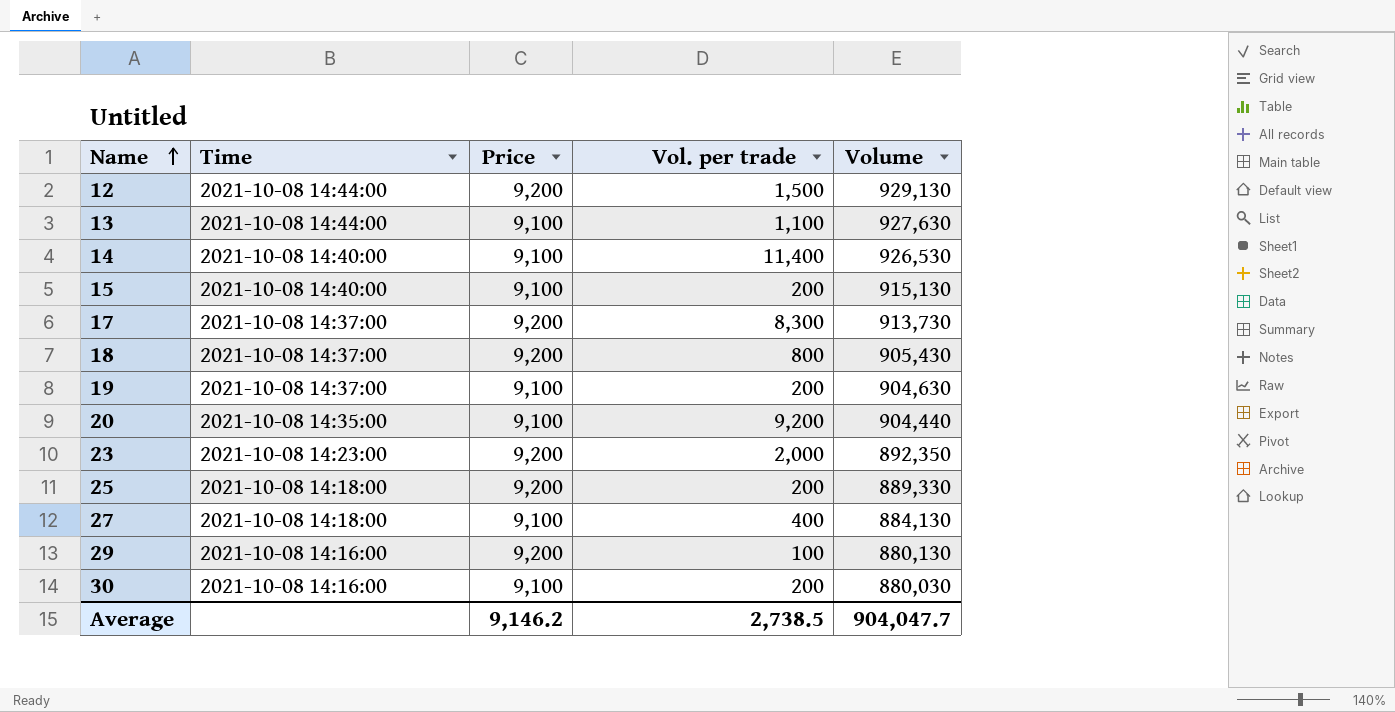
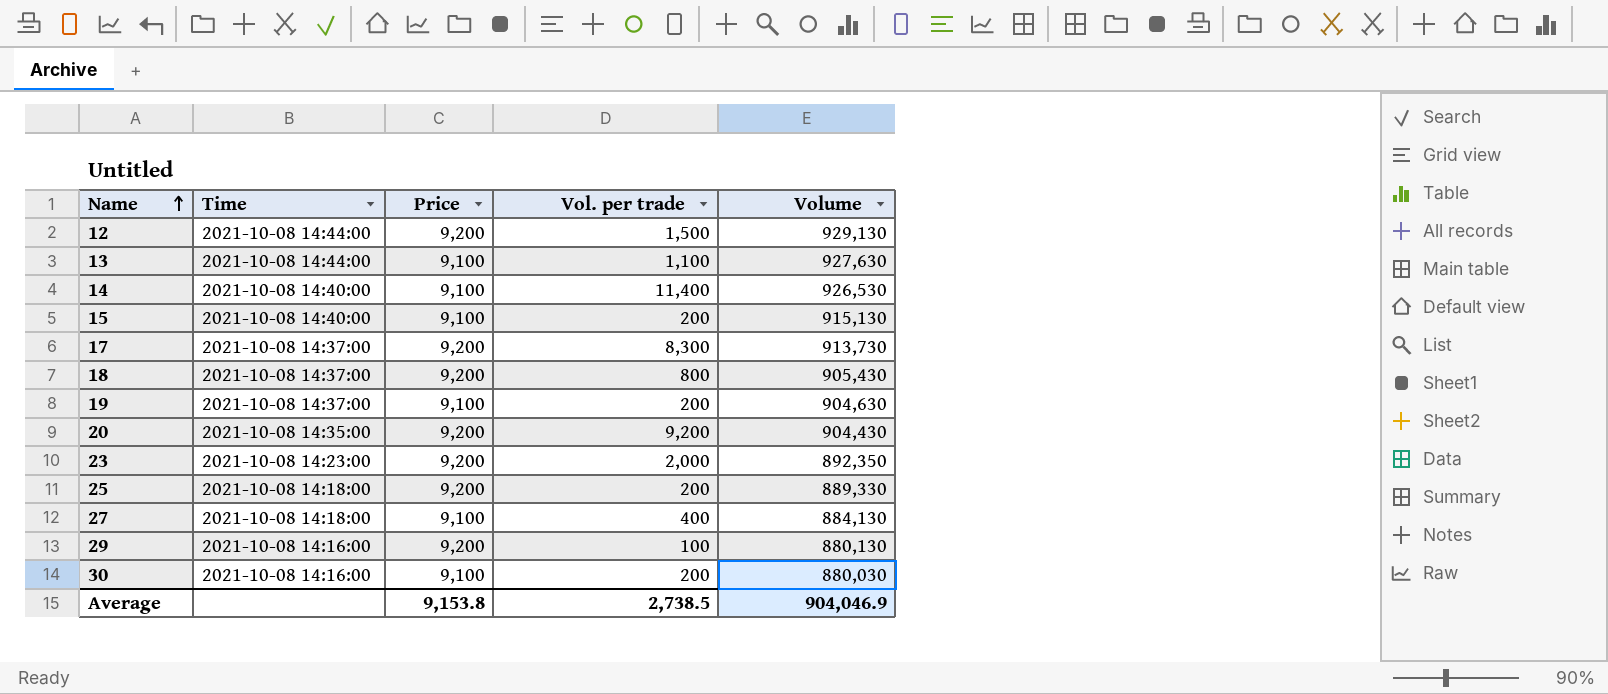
20 | Price: 9,100 -> 9,200
20 | Volume: 904,440 -> 904,430
Average | Price: 9,146.2 -> 9,153.8
Average | Volume: 904,047.7 -> 904,046.9

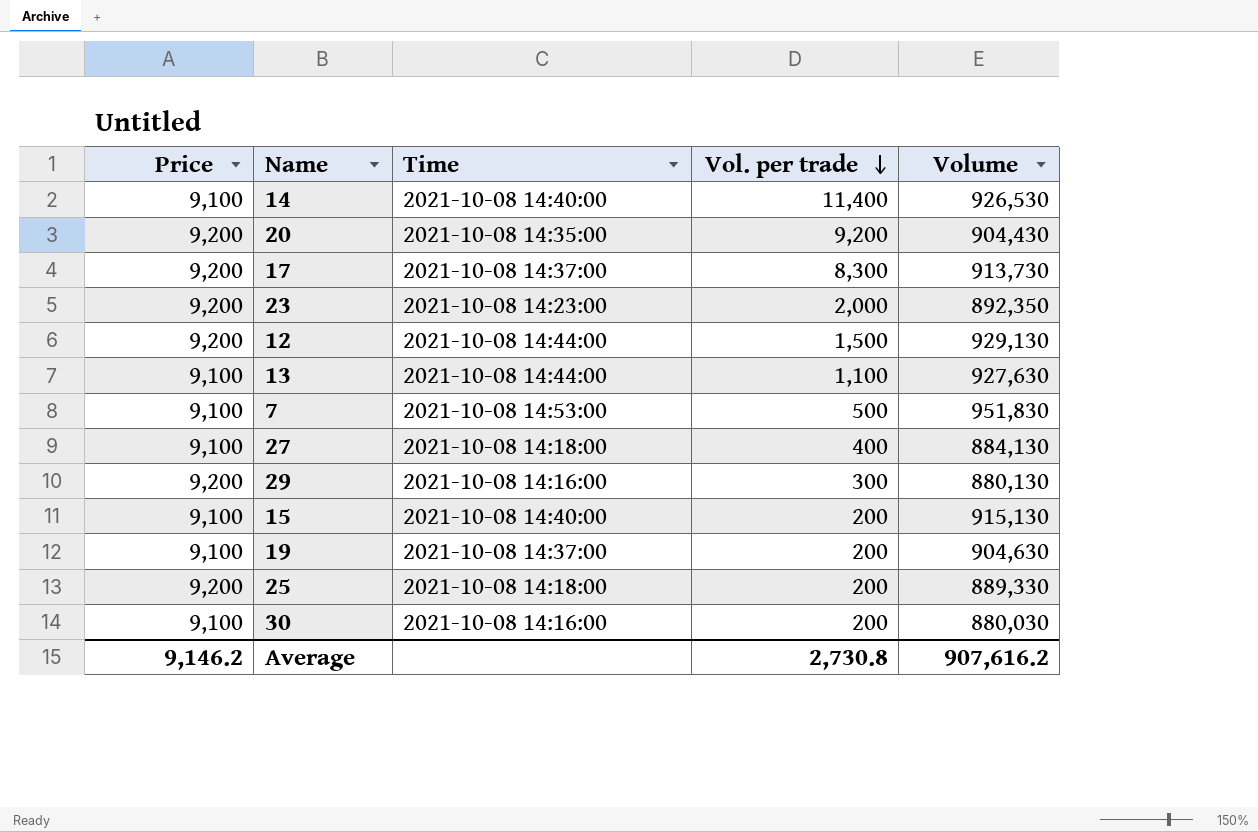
row order: Name ascending -> Vol. per trade descending
column Price | position: 3 -> 1
row 18: 2021-10-08 14:37:00 | 9,200 | 800 | 905,430 -> none
row 7: none -> 9,100 | 2021-10-08 14:53:00 | 500 | 951,830
29 | Vol. per trade: 100 -> 300
Average | Price: 9,153.8 -> 9,146.2
Average | Vol. per trade: 2,738.5 -> 2,730.8
Average | Volume: 904,046.9 -> 907,616.2

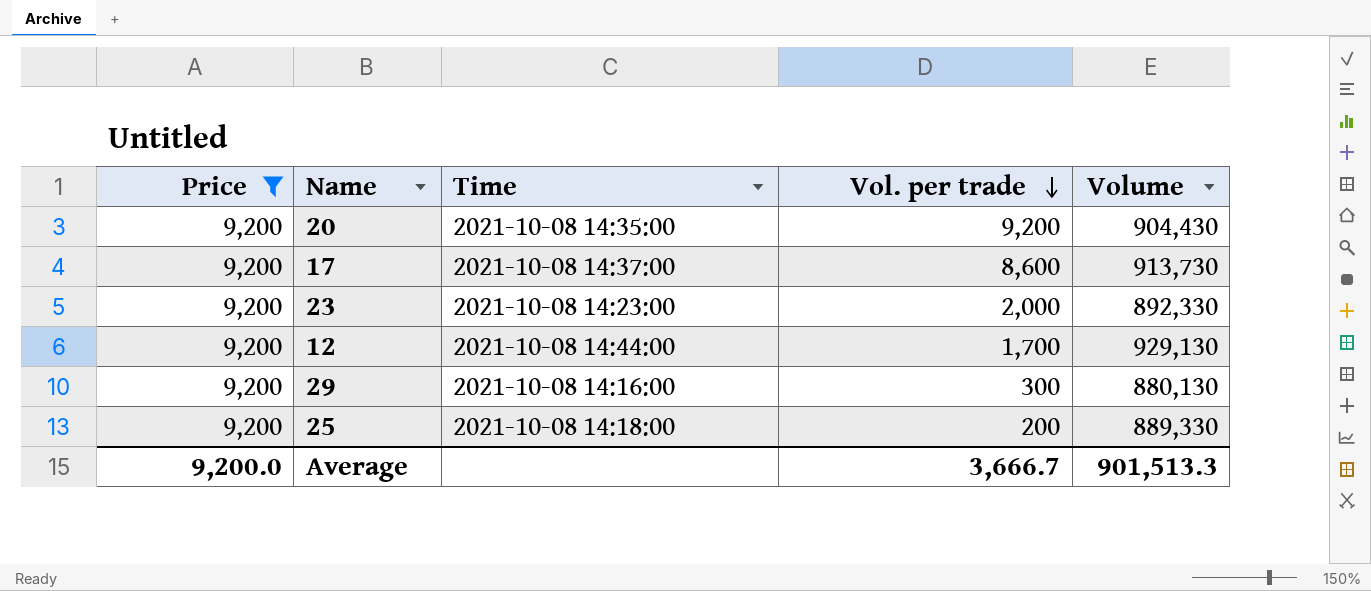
filter: none -> Price = 9,200
17 | Vol. per trade: 8,300 -> 8,600
23 | Volume: 892,350 -> 892,330
12 | Vol. per trade: 1,500 -> 1,700
Average | Price: 9,146.2 -> 9,200.0
Average | Vol. per trade: 2,730.8 -> 3,666.7
Average | Volume: 907,616.2 -> 901,513.3

